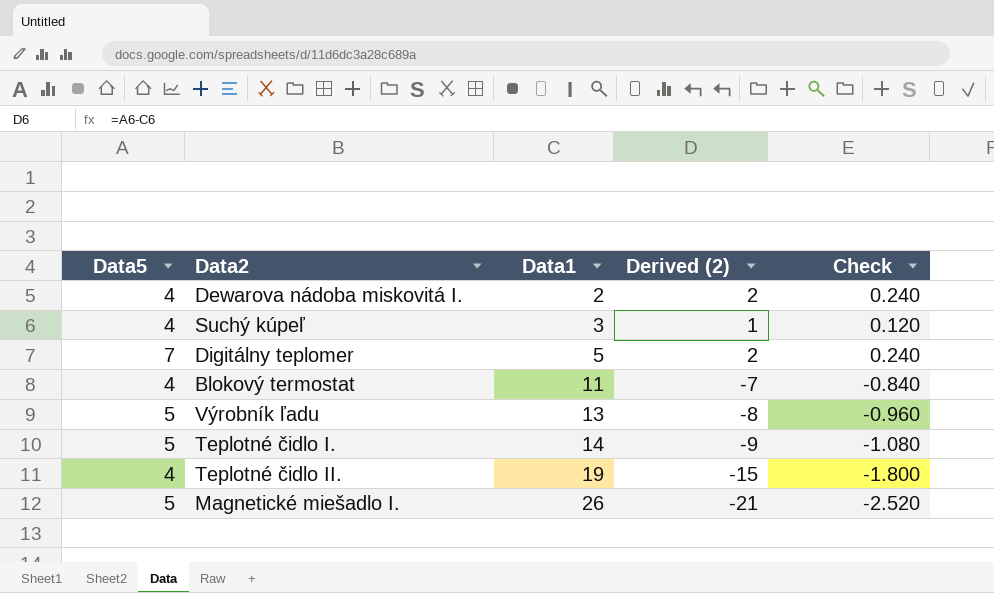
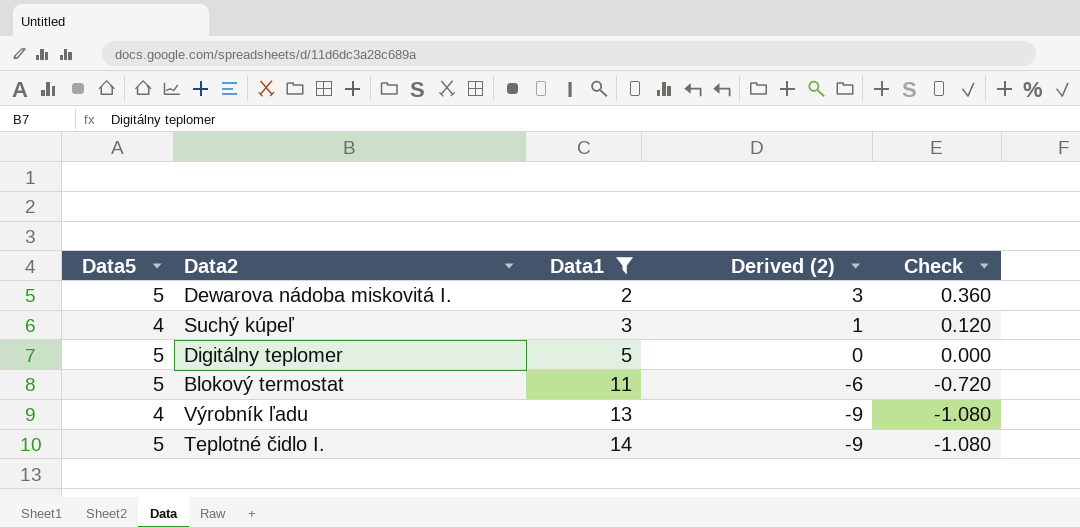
filter: none -> Data1 <= 14
Dewarova nádoba miskovitá I. | Data5: 4 -> 5
Dewarova nádoba miskovitá I. | Derived (2): 2 -> 3
Dewarova nádoba miskovitá I. | Check: 0.240 -> 0.360
Digitálny teplomer | Data5: 7 -> 5
Digitálny teplomer | Derived (2): 2 -> 0
Digitálny teplomer | Check: 0.240 -> 0.000
Blokový termostat | Data5: 4 -> 5
Blokový termostat | Derived (2): -7 -> -6
Blokový termostat | Check: -0.840 -> -0.720
Výrobník ľadu | Data5: 5 -> 4
Výrobník ľadu | Derived (2): -8 -> -9
Výrobník ľadu | Check: -0.960 -> -1.080

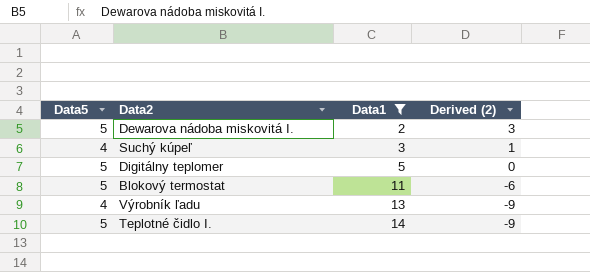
column Check | formula: [Derived (2)] * 0.12 -> none

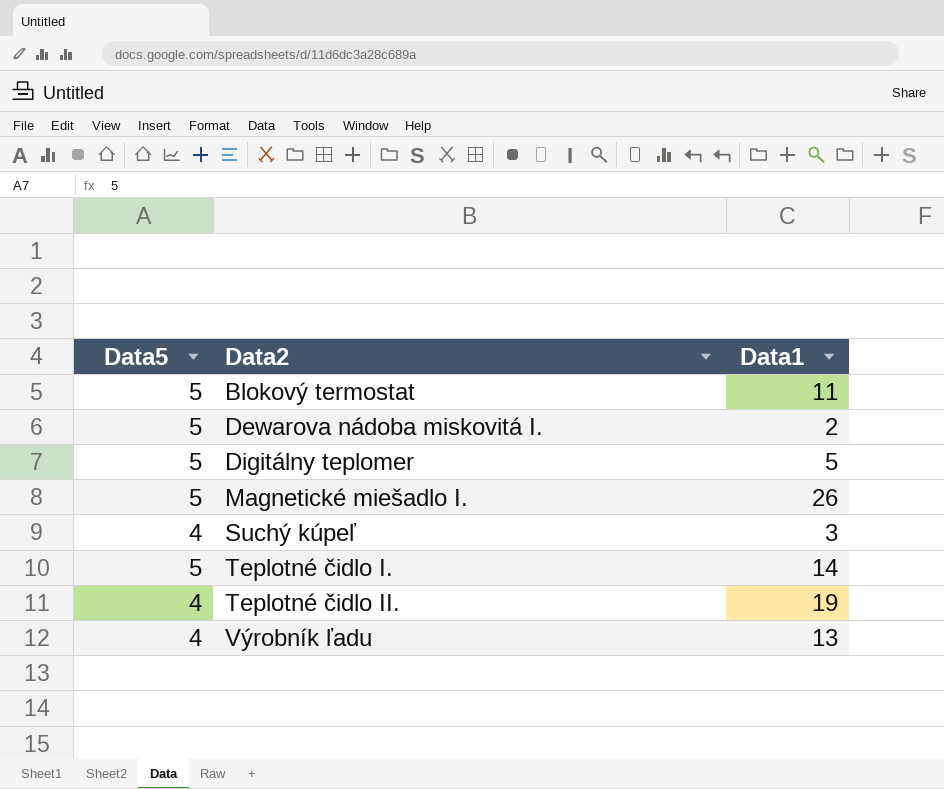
filter: Data1 <= 14 -> none
row order: Data1 ascending -> Data2 ascending
column Derived (2) | formula: [Data5] - [Data1] -> none

